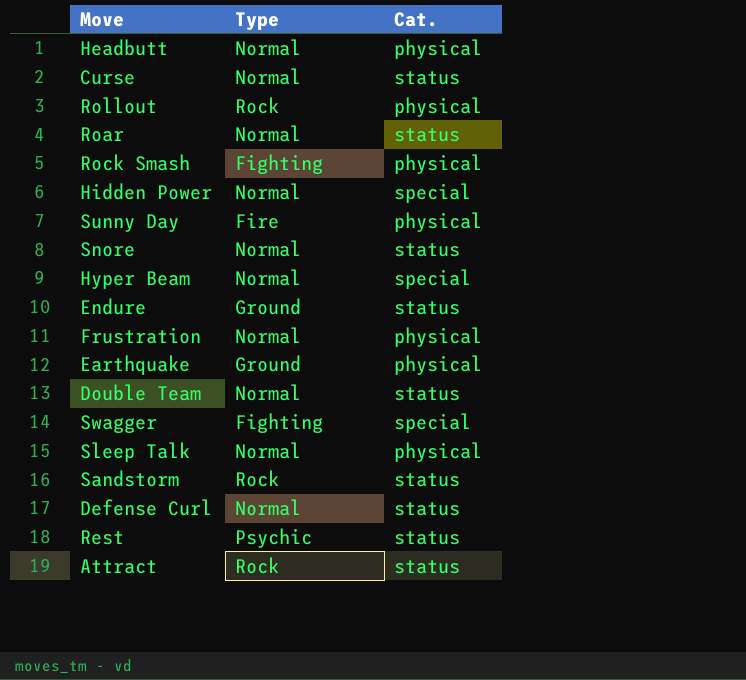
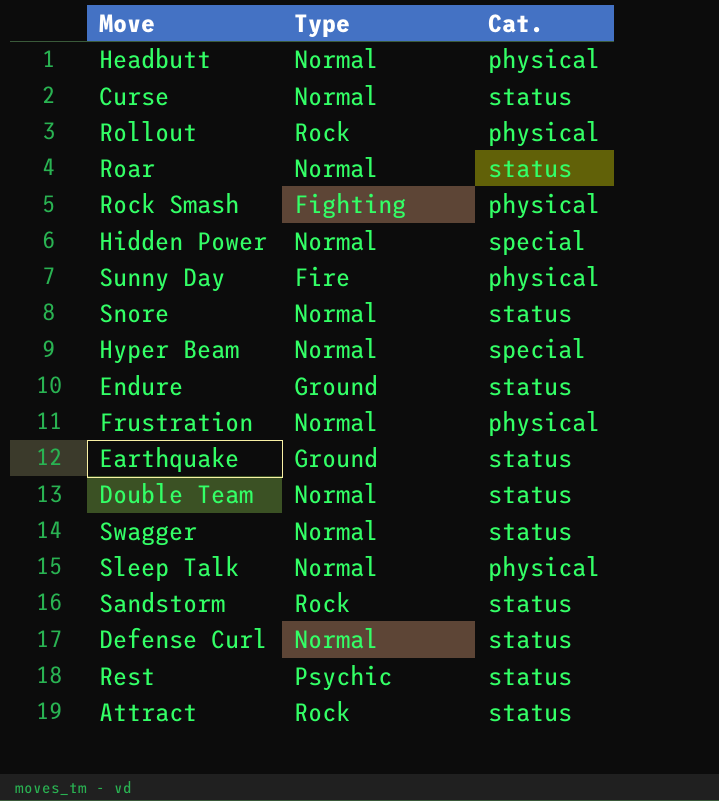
Earthquake | Cat.: physical -> status
Swagger | Type: Fighting -> Normal
Swagger | Cat.: special -> status

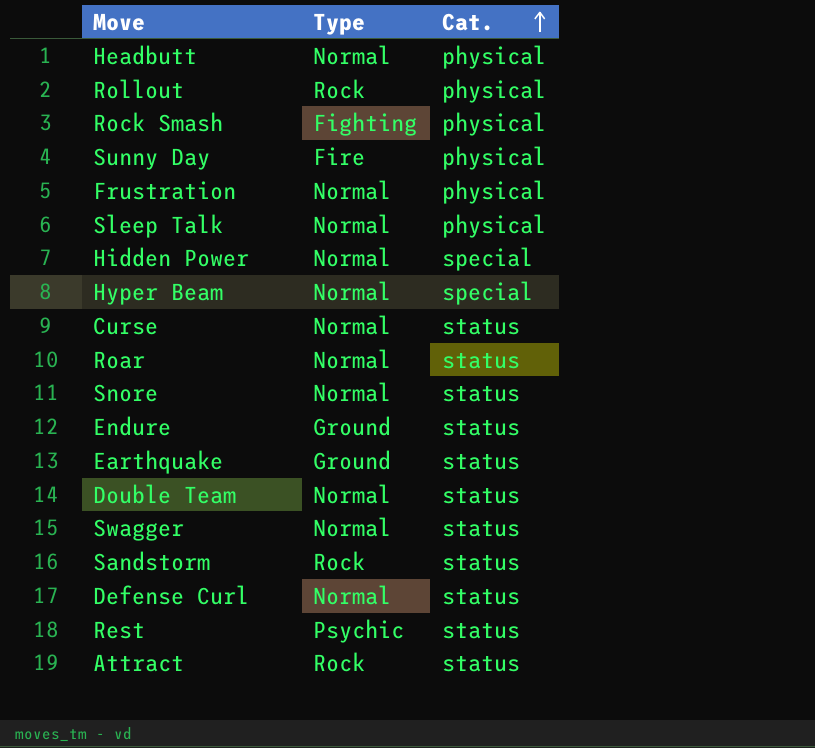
row order: none -> Cat. ascending

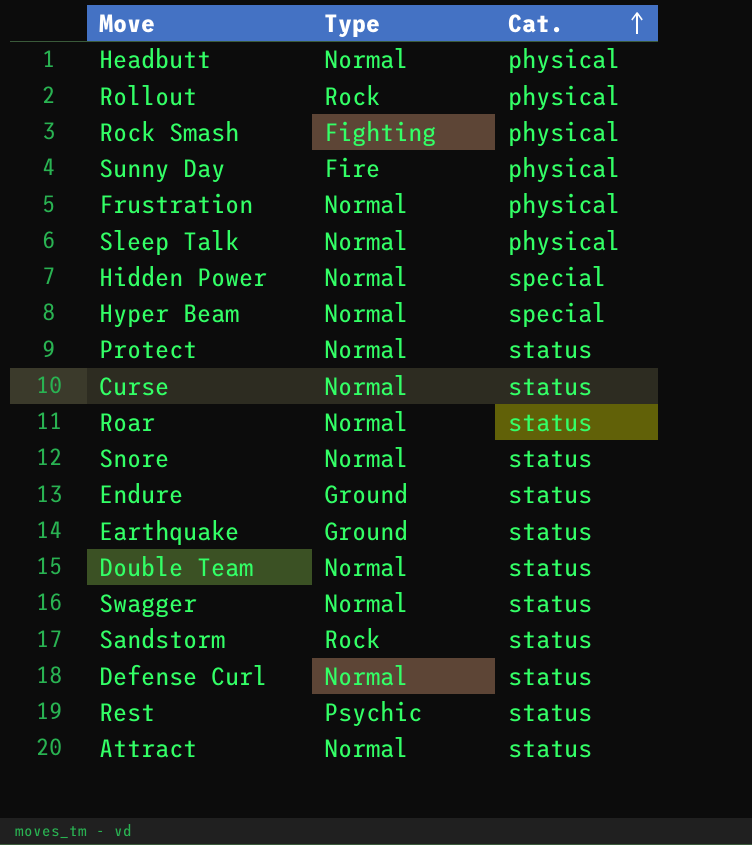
row Protect: none -> Normal | status
Attract | Type: Rock -> Normal

